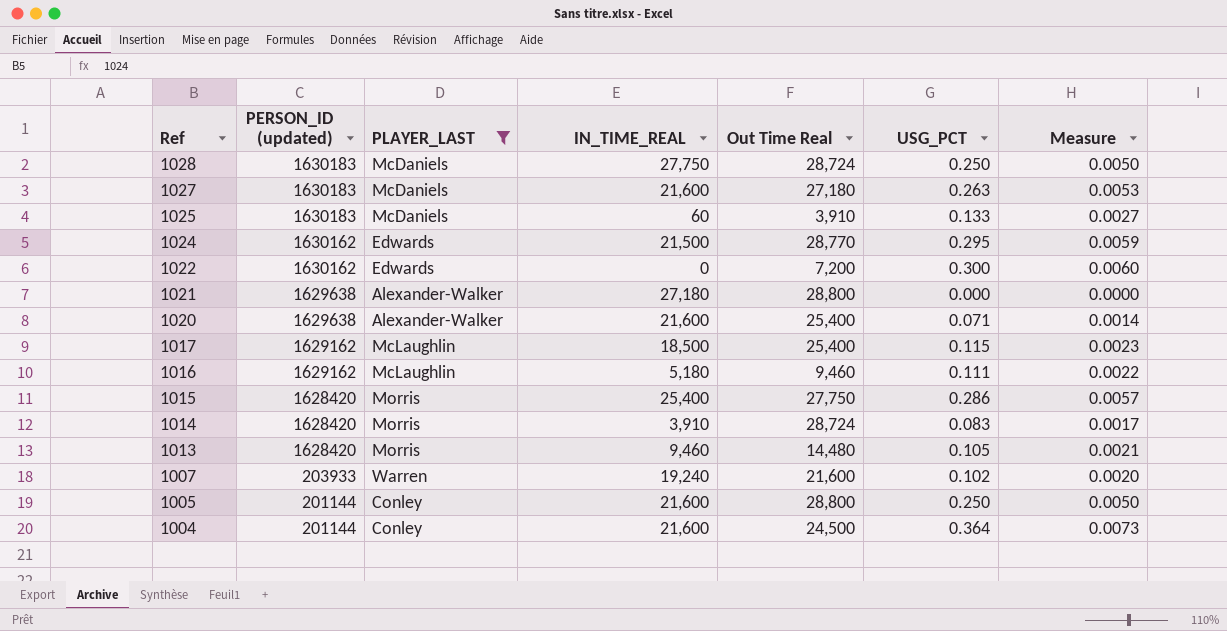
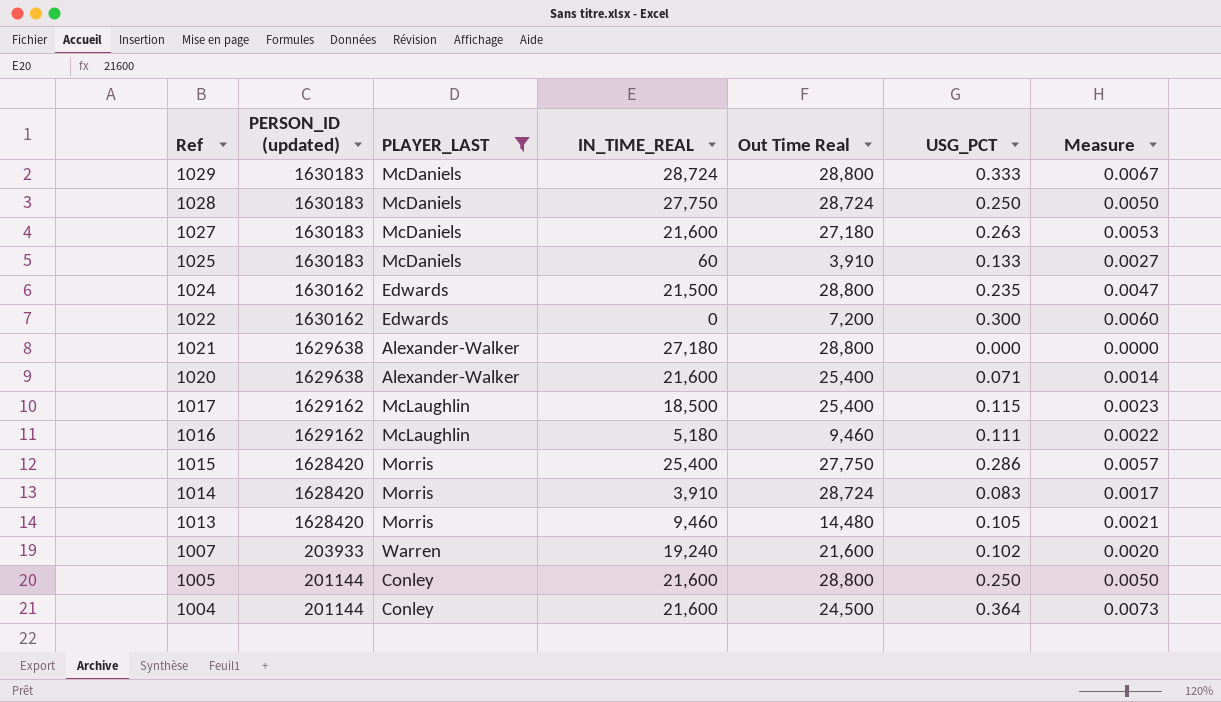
row 1029: none -> 1630183 | McDaniels | 28,724 | 28,800 | 0.333 | 0.0067
1024 | Out Time Real: 28,770 -> 28,800
1024 | USG_PCT: 0.295 -> 0.235
1024 | Measure: 0.0059 -> 0.0047

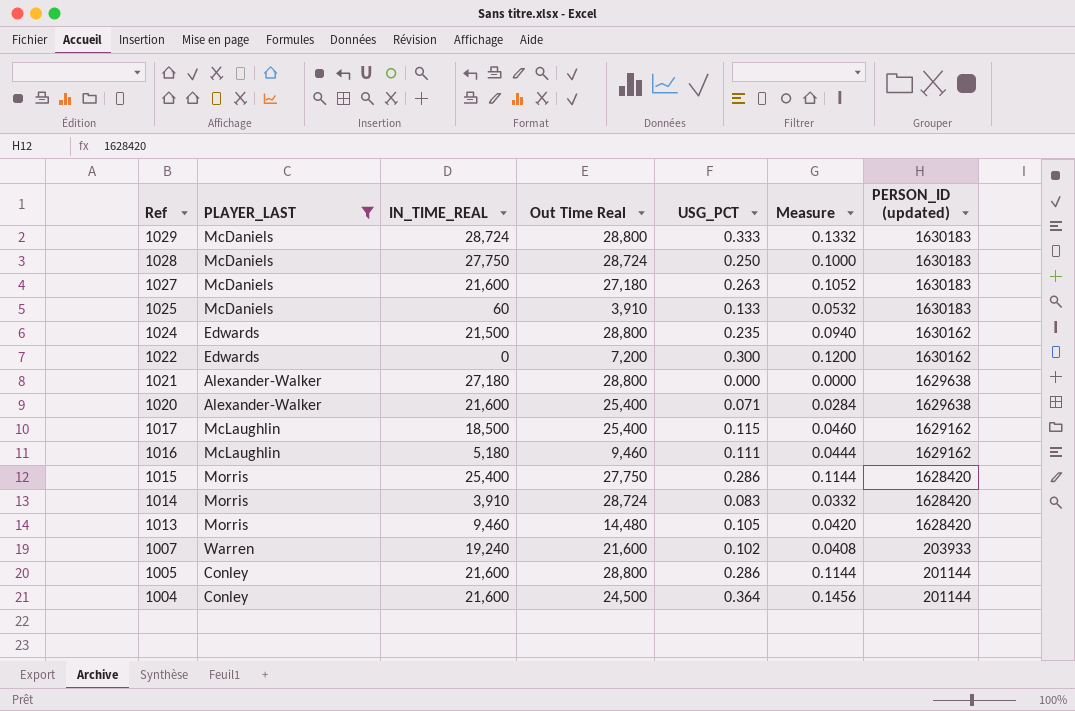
column Measure | formula: [USG_PCT] * 0.02 -> [USG_PCT] * 0.4
column PERSON_ID (updated) | position: 2 -> 7
1005 | USG_PCT: 0.250 -> 0.286

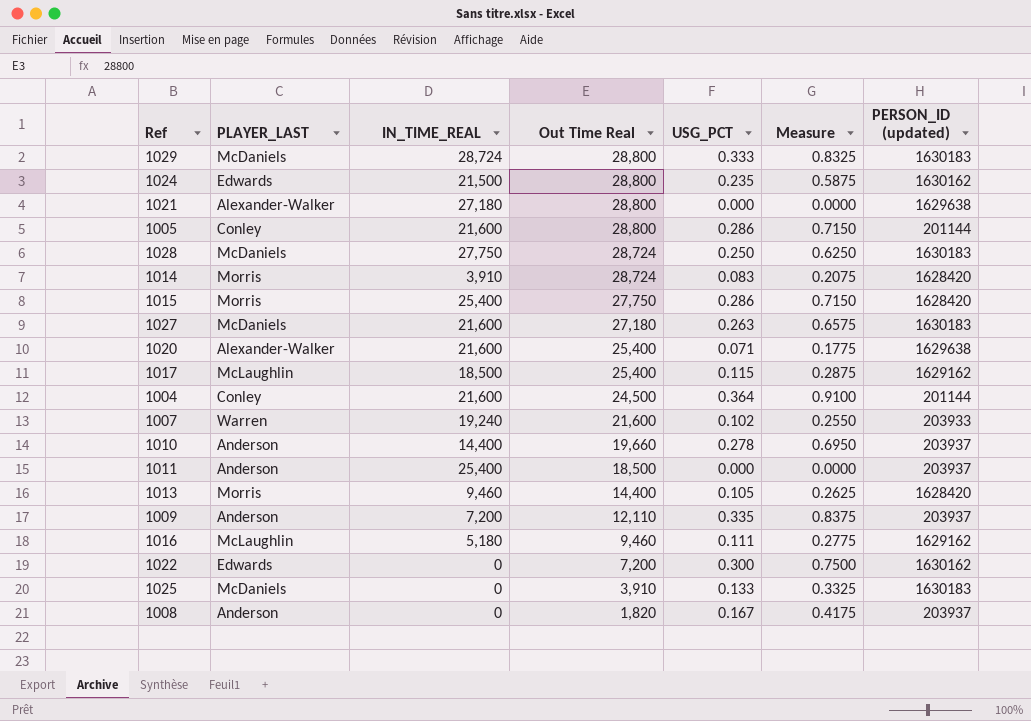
filter: PLAYER_LAST != Anderson -> none
row order: Ref descending -> Out Time Real descending
column Measure | formula: [USG_PCT] * 0.4 -> [USG_PCT] * 2.5
1013 | Out Time Real: 14,480 -> 14,400
1025 | IN_TIME_REAL: 60 -> 0

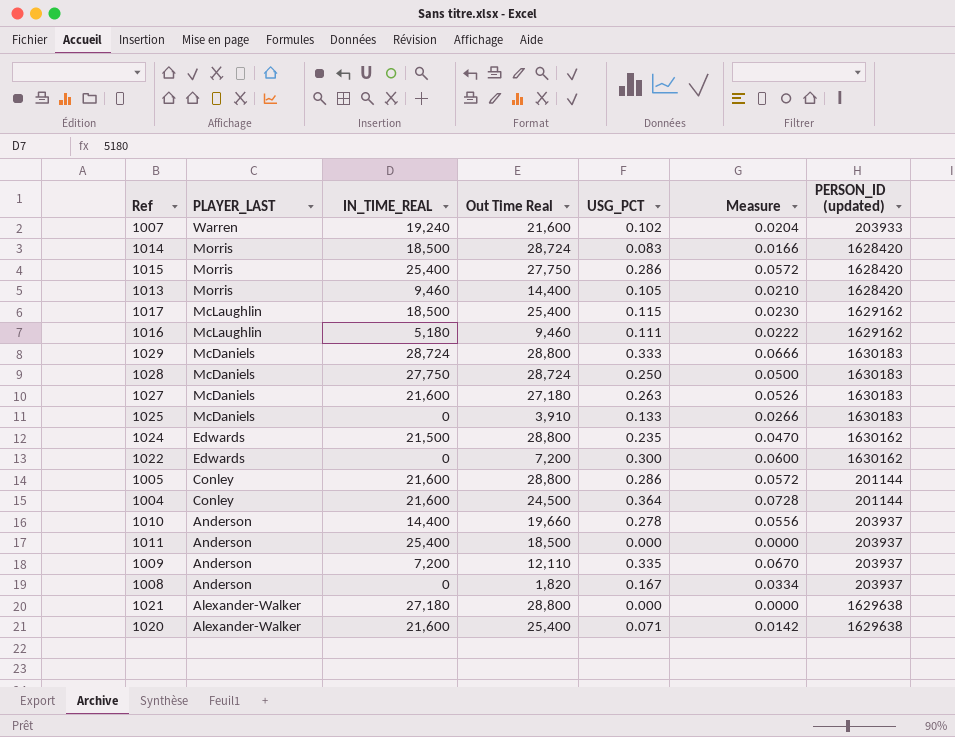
row order: Out Time Real descending -> PLAYER_LAST descending
column Measure | formula: [USG_PCT] * 2.5 -> [USG_PCT] * 0.2
1014 | IN_TIME_REAL: 3,910 -> 18,500

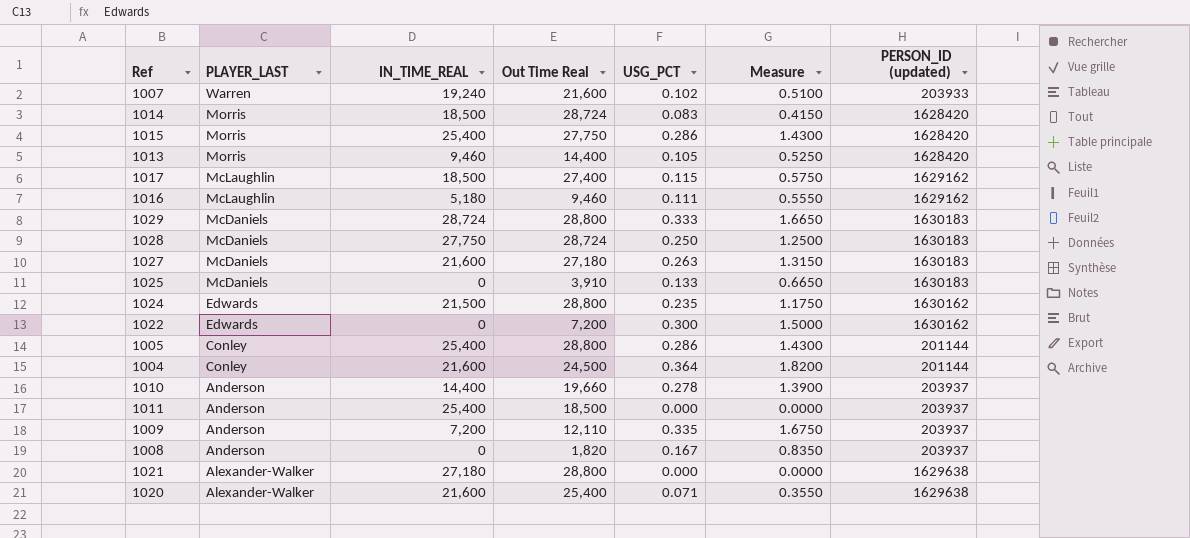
column Measure | formula: [USG_PCT] * 0.2 -> [USG_PCT] * 5
1017 | Out Time Real: 25,400 -> 27,400
1005 | IN_TIME_REAL: 21,600 -> 25,400

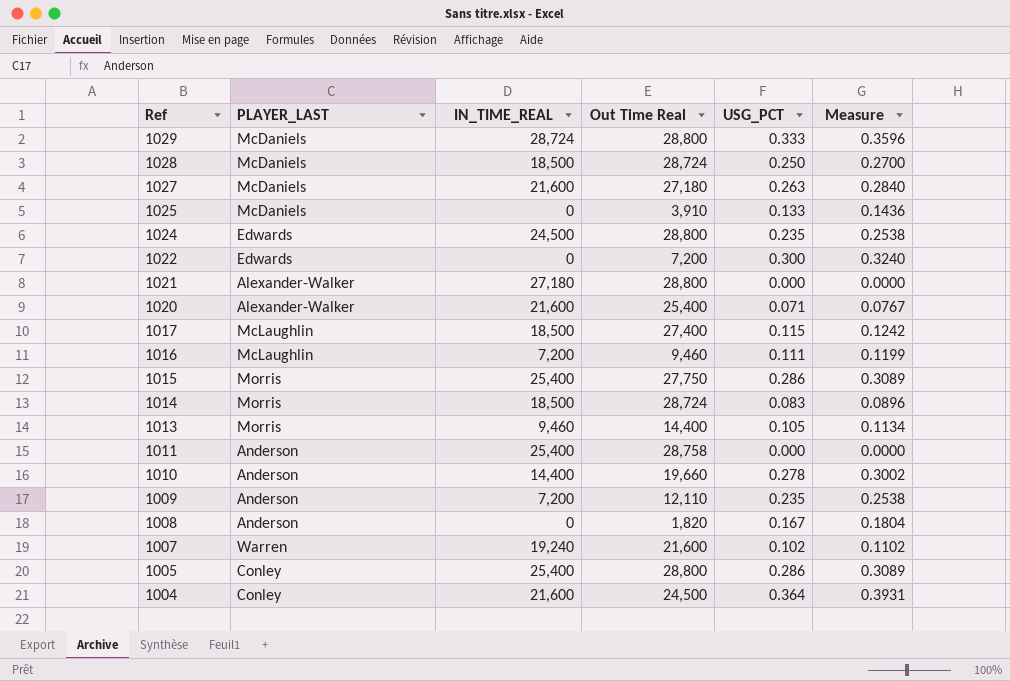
row order: PLAYER_LAST descending -> Ref descending
column PERSON_ID (updated) | position: 7 -> none
column Measure | formula: [USG_PCT] * 5 -> [USG_PCT] * 1.08
1028 | IN_TIME_REAL: 27,750 -> 18,500
1024 | IN_TIME_REAL: 21,500 -> 24,500
1016 | IN_TIME_REAL: 5,180 -> 7,200
1011 | Out Time Real: 18,500 -> 28,758
1009 | USG_PCT: 0.335 -> 0.235

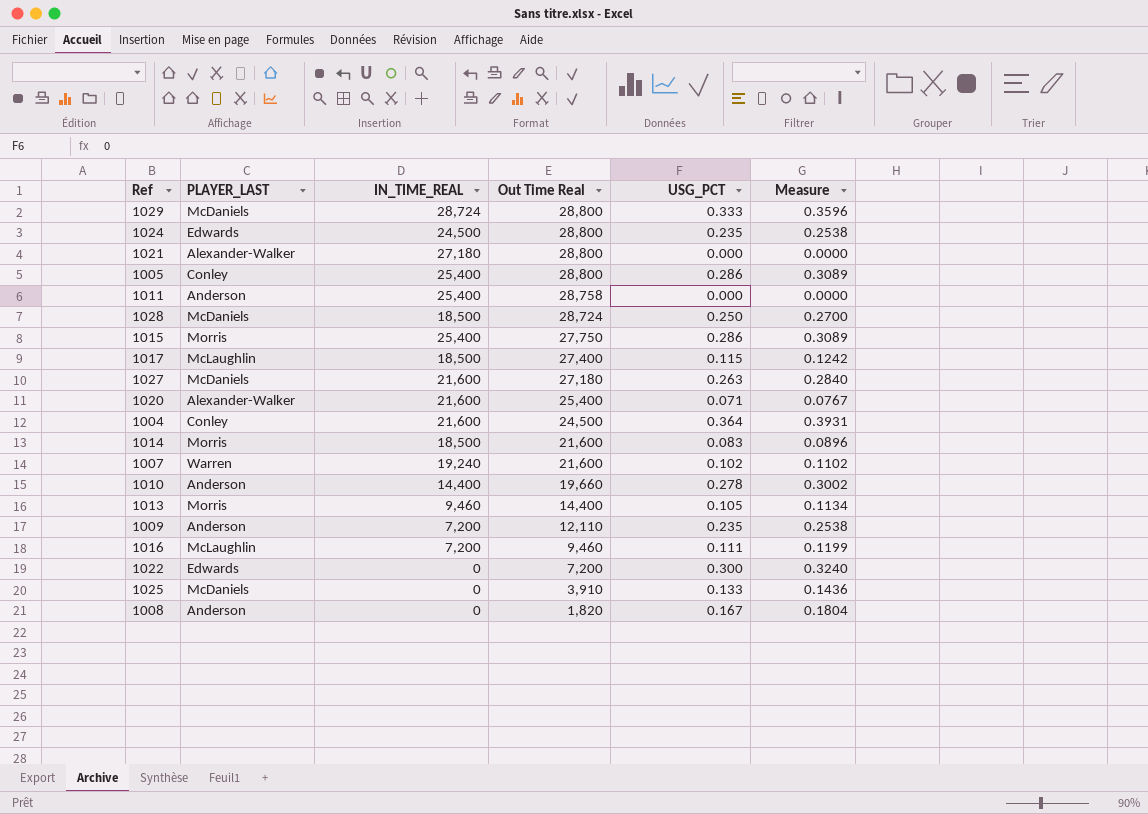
row order: Ref descending -> Out Time Real descending
1014 | Out Time Real: 28,724 -> 21,600

